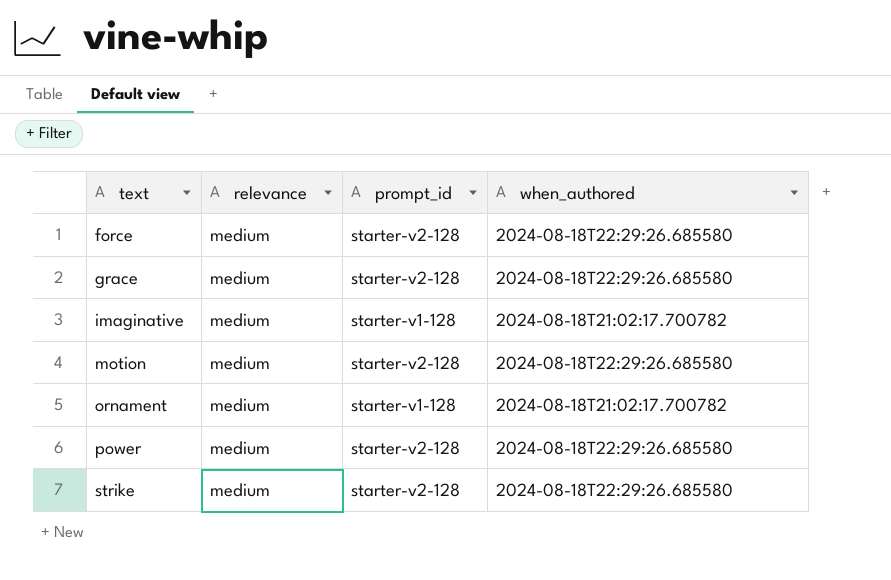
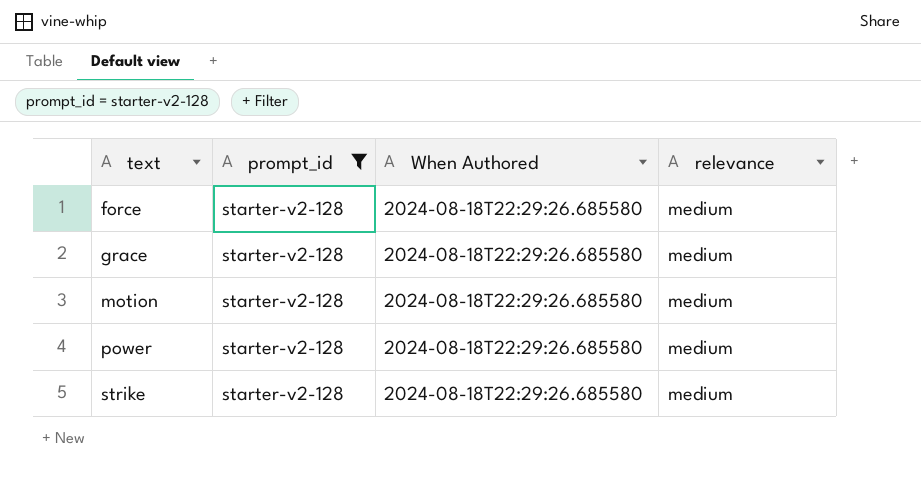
filter: none -> prompt_id = starter-v2-128
column name: when_authored -> When Authored
column relevance | position: 2 -> 4

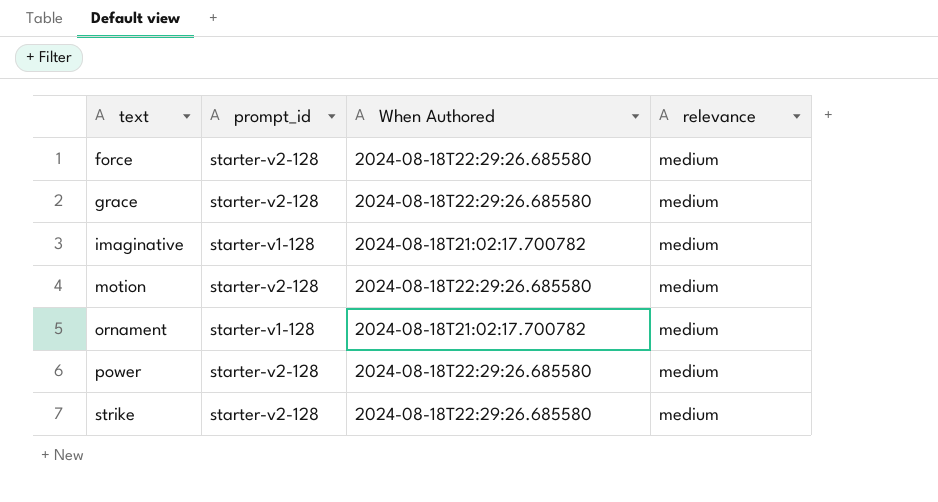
filter: prompt_id = starter-v2-128 -> none

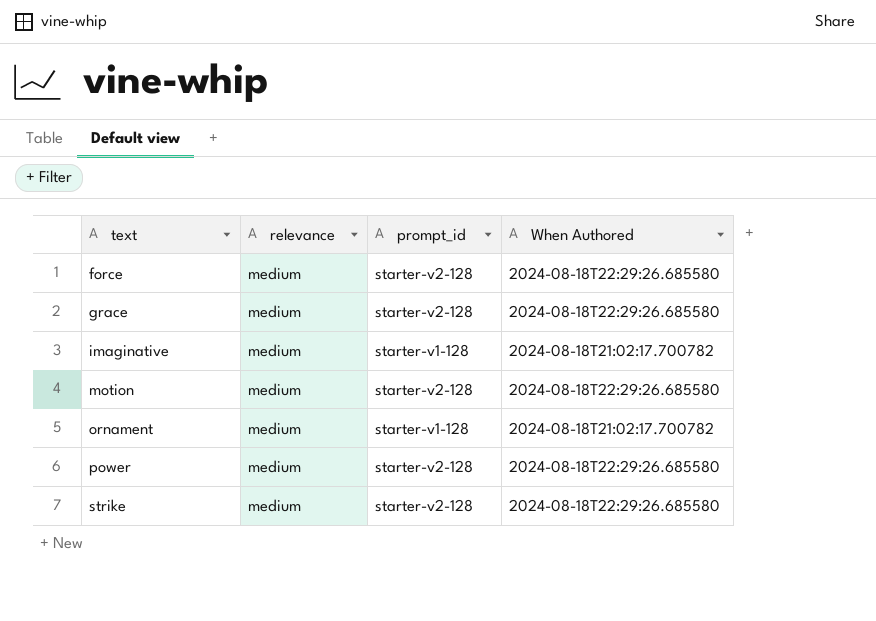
column relevance | position: 4 -> 2

